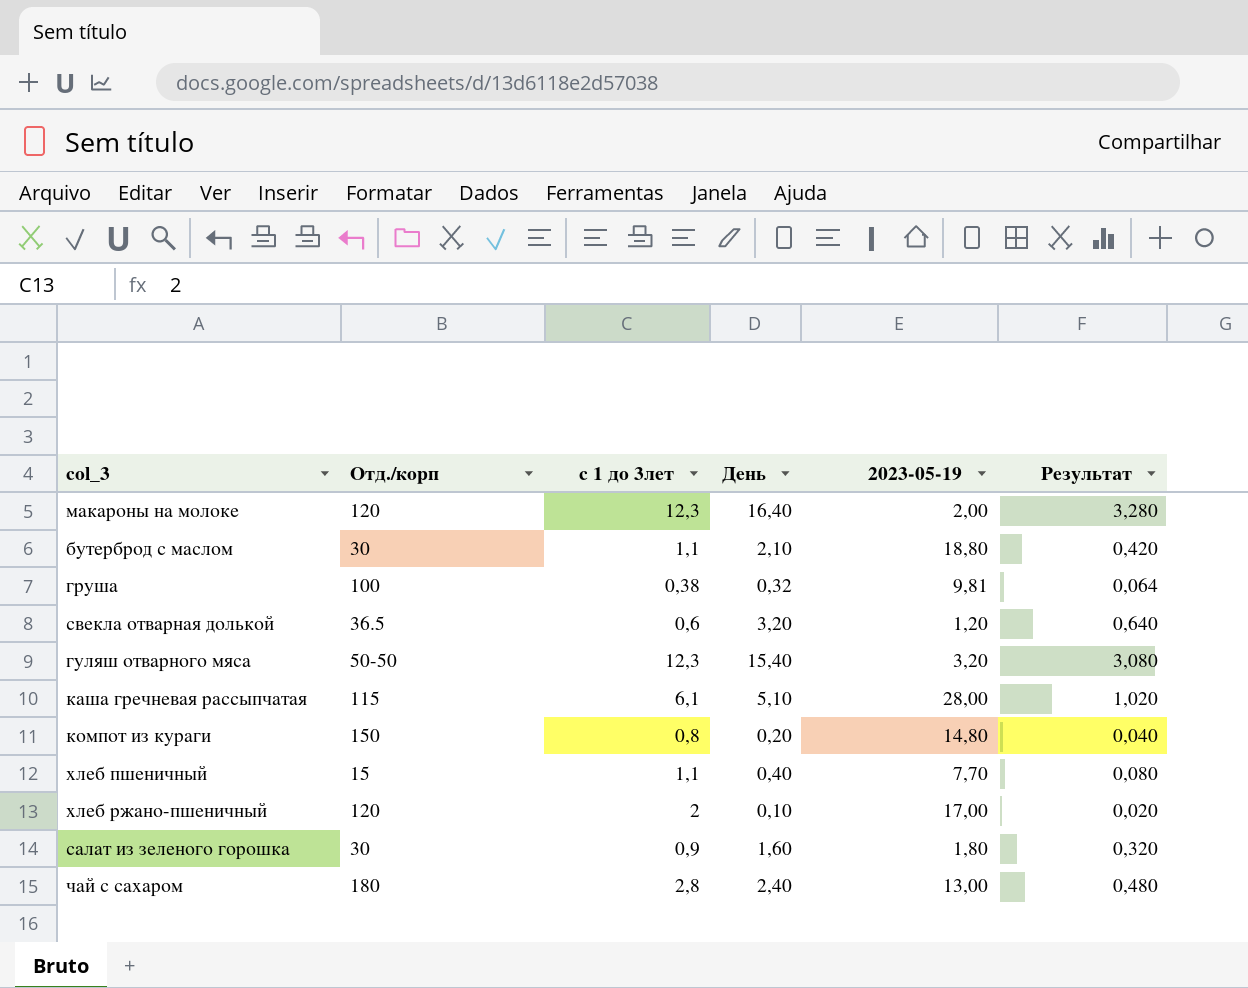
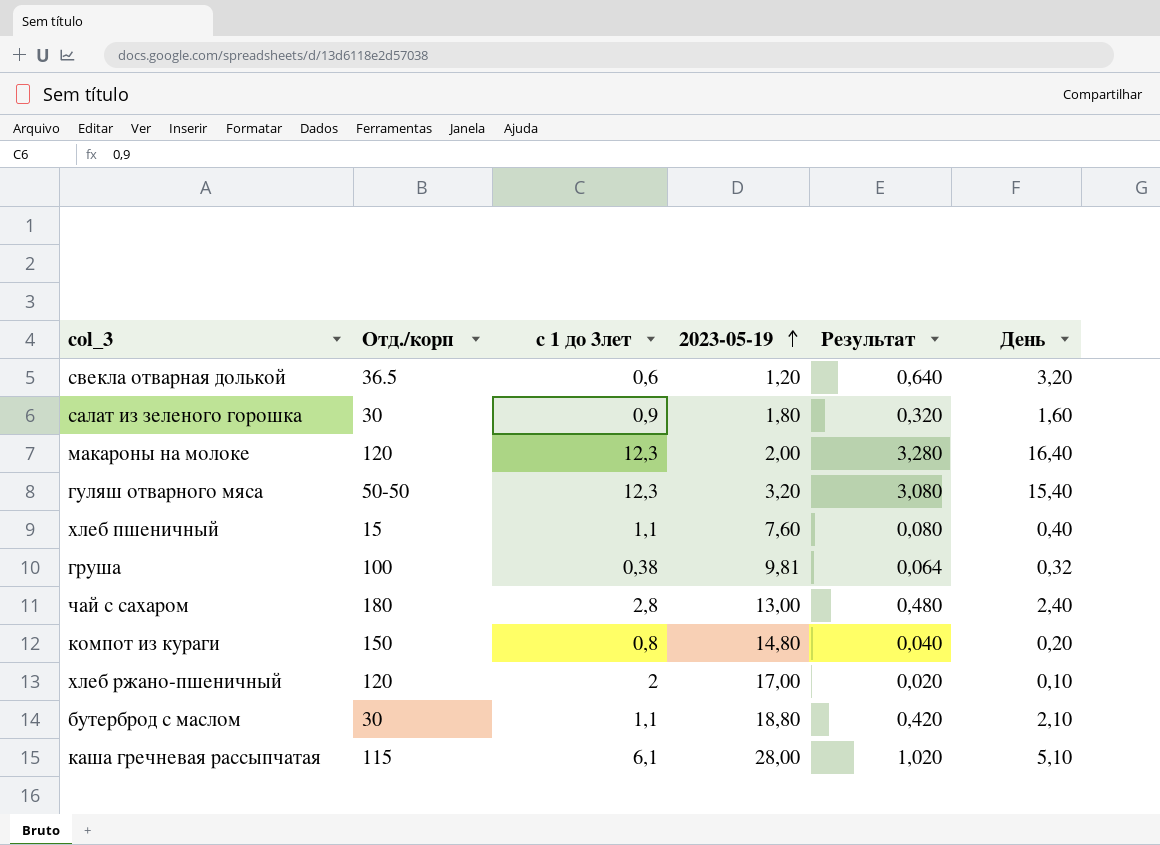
row order: none -> 2023-05-19 ascending
column День | position: 4 -> 6
хлеб пшеничный | 2023-05-19: 7,70 -> 7,60

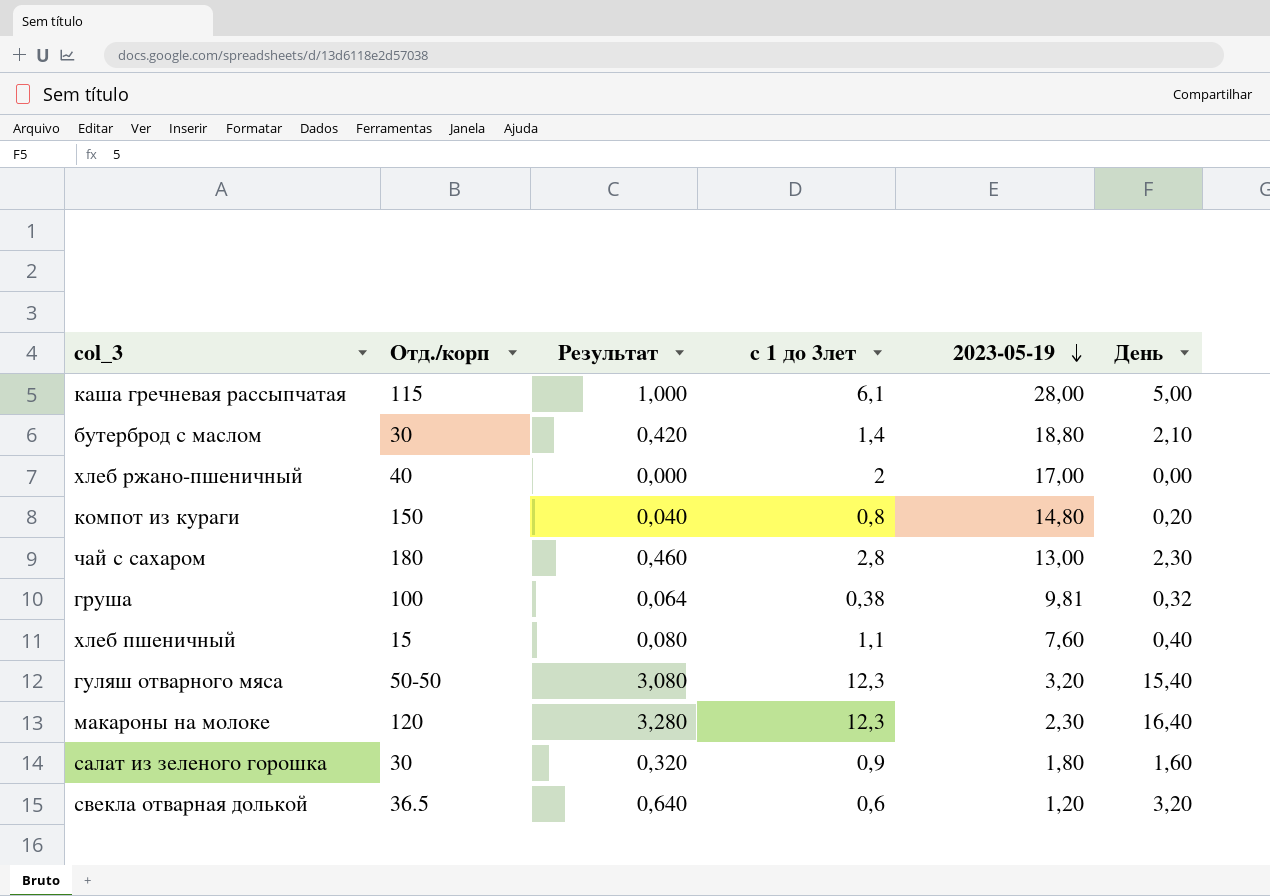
row order: 2023-05-19 ascending -> 2023-05-19 descending
column Результат | position: 5 -> 3
каша гречневая рассыпчатая | Результат: 1,020 -> 1,000
каша гречневая рассыпчатая | День: 5,10 -> 5,00
бутерброд с маслом | с 1 до 3лет: 1,1 -> 1,4
хлеб ржано-пшеничный | Отд./корп: 120 -> 40
хлеб ржано-пшеничный | Результат: 0,020 -> 0,000
хлеб ржано-пшеничный | День: 0,10 -> 0,00
чай с сахаром | Результат: 0,480 -> 0,460
чай с сахаром | День: 2,40 -> 2,30
макароны на молоке | 2023-05-19: 2,00 -> 2,30

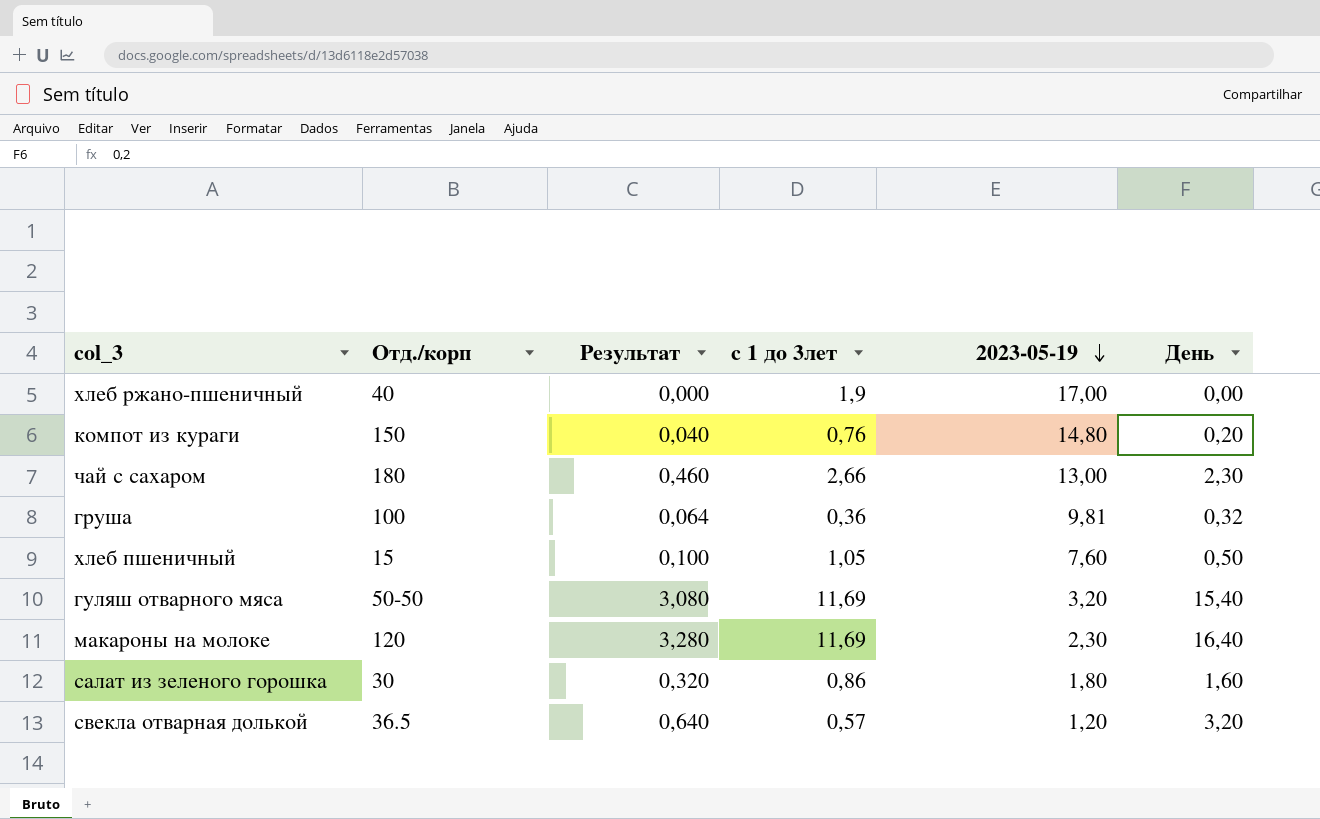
row каша гречневая рассыпчатая: 115 | 1,000 | 6,1 | 28,00 | 5,00 -> none
row бутерброд с маслом: 30 | 0,420 | 1,4 | 18,80 | 2,10 -> none
хлеб ржано-пшеничный | с 1 до 3лет: 2 -> 1,9
компот из кураги | с 1 до 3лет: 0,8 -> 0,76
чай с сахаром | с 1 до 3лет: 2,8 -> 2,66
груша | с 1 до 3лет: 0,38 -> 0,36
хлеб пшеничный | Результат: 0,080 -> 0,100
хлеб пшеничный | с 1 до 3лет: 1,1 -> 1,05
хлеб пшеничный | День: 0,40 -> 0,50
гуляш отварного мяса | с 1 до 3лет: 12,3 -> 11,69
макароны на молоке | с 1 до 3лет: 12,3 -> 11,69
салат из зеленого горошка | с 1 до 3лет: 0,9 -> 0,86
свекла отварная долькой | с 1 до 3лет: 0,6 -> 0,57

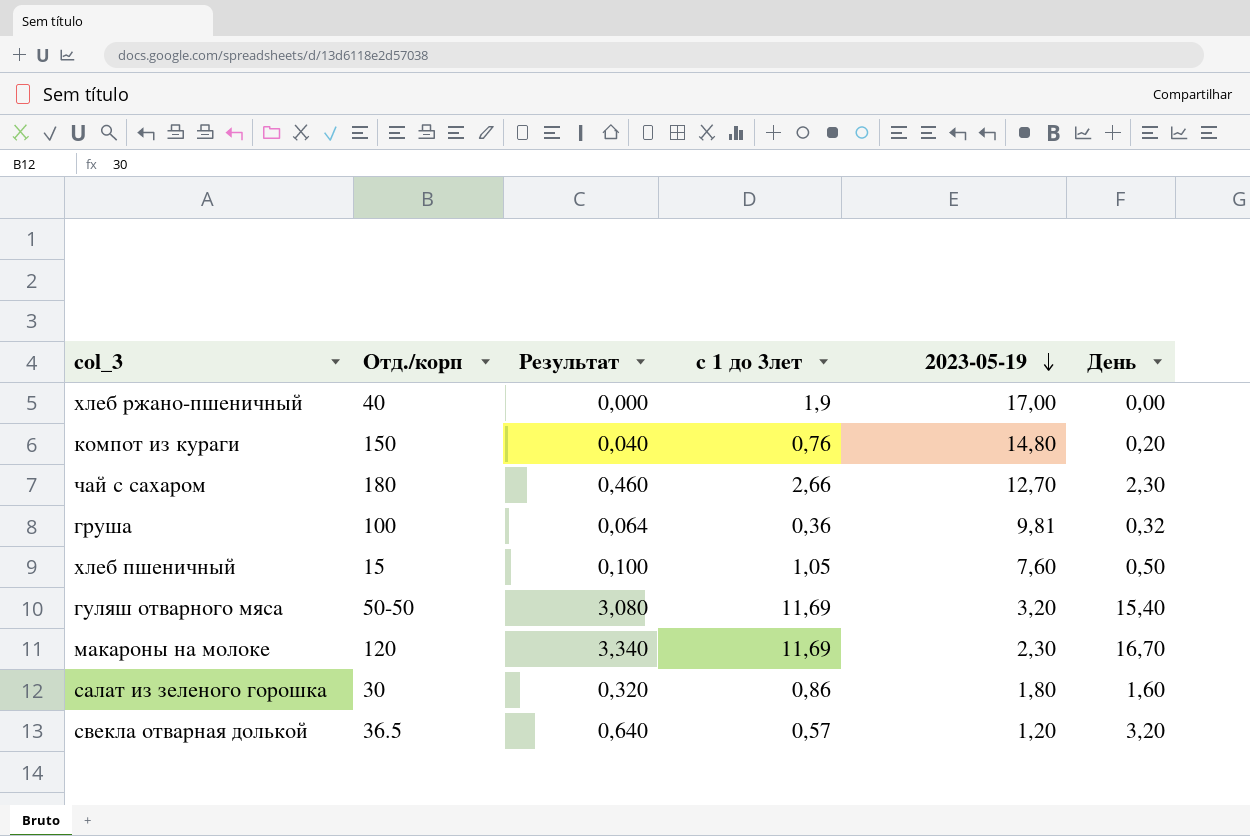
чай с сахаром | 2023-05-19: 13,00 -> 12,70
макароны на молоке | Результат: 3,280 -> 3,340
макароны на молоке | День: 16,40 -> 16,70

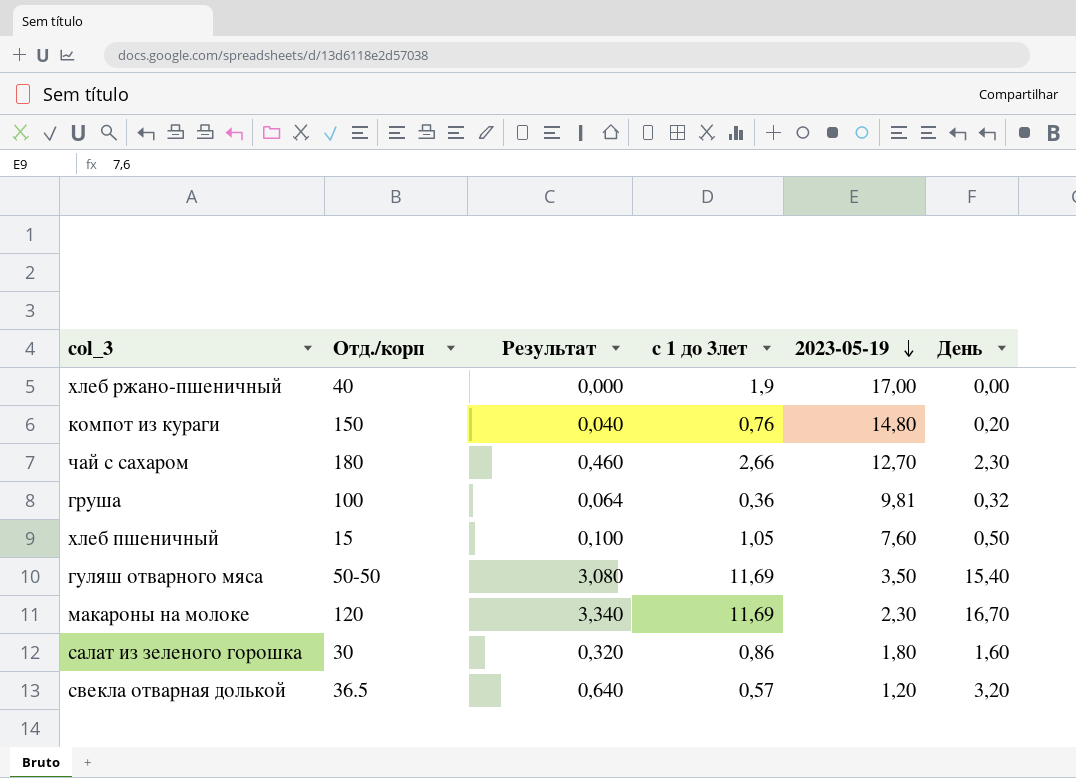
гуляш отварного мяса | 2023-05-19: 3,20 -> 3,50

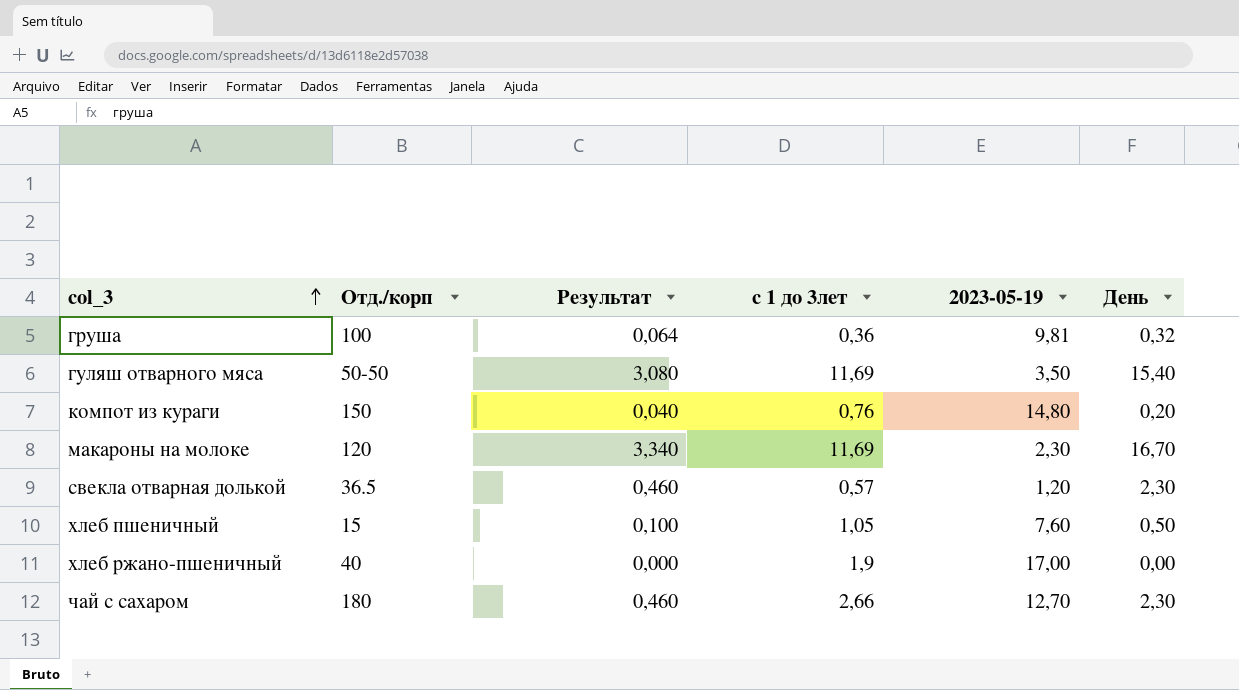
row order: 2023-05-19 descending -> col_3 ascending
row салат из зеленого горошка: 30 | 0,320 | 0,86 | 1,80 | 1,60 -> none
свекла отварная долькой | Результат: 0,640 -> 0,460
свекла отварная долькой | День: 3,20 -> 2,30

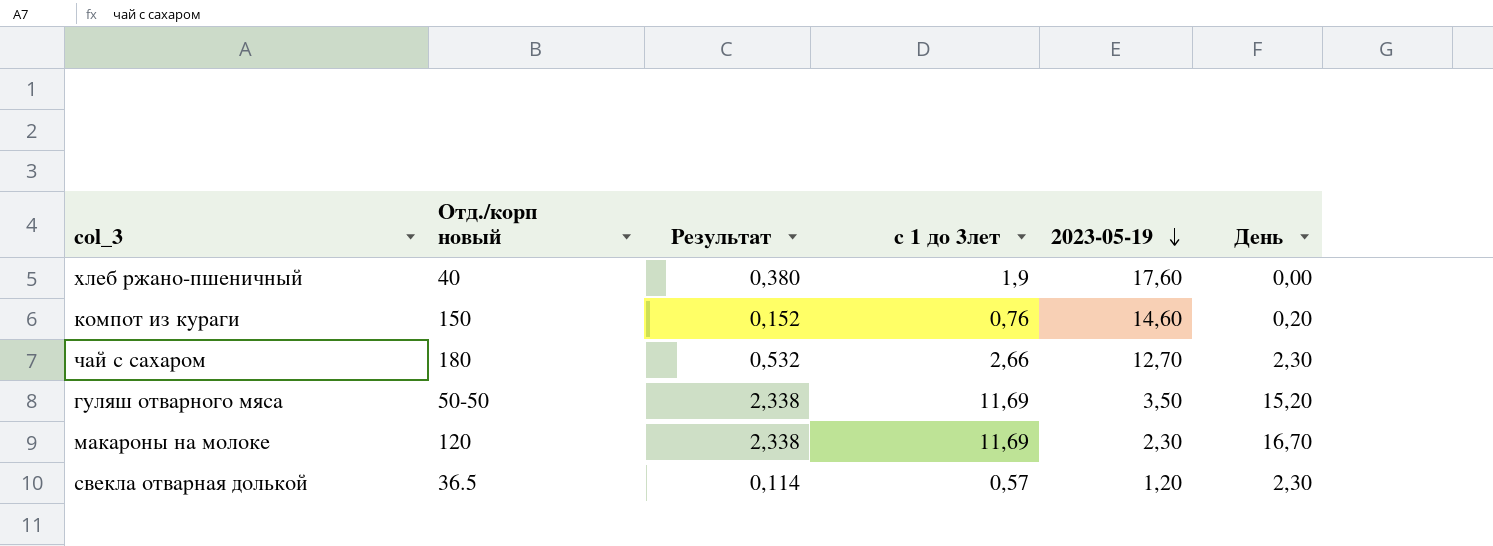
row order: col_3 ascending -> 2023-05-19 descending
column name: Отд./корп -> Отд./корп новый
column Результат | formula: [День] * 0,2 -> [с 1 до 3лет] * 0,2
row груша: 100 | 0,064 | 0,36 | 9,81 | 0,32 -> none
row хлеб пшеничный: 15 | 0,100 | 1,05 | 7,60 | 0,50 -> none
хлеб ржано-пшеничный | 2023-05-19: 17,00 -> 17,60
компот из кураги | 2023-05-19: 14,80 -> 14,60
гуляш отварного мяса | День: 15,40 -> 15,20

